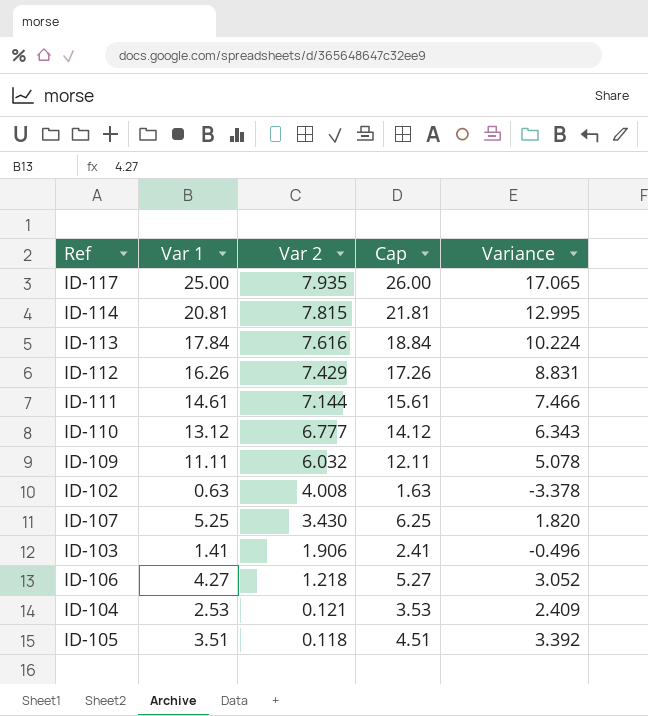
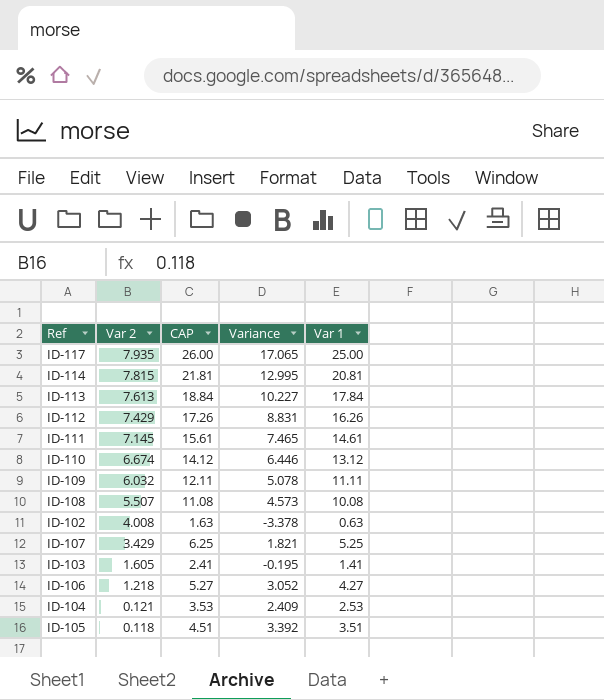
column name: Cap -> CAP
column Var 1 | position: 2 -> 5
ID-113 | Var 2: 7.616 -> 7.613
ID-113 | Variance: 10.224 -> 10.227
ID-111 | Var 2: 7.144 -> 7.145
ID-111 | Variance: 7.466 -> 7.465
ID-110 | Var 2: 6.777 -> 6.674
ID-110 | Variance: 6.343 -> 6.446
row ID-108: none -> 5.507 | 11.08 | 4.573 | 10.08
ID-107 | Var 2: 3.430 -> 3.429
ID-107 | Variance: 1.820 -> 1.821
ID-103 | Var 2: 1.906 -> 1.605
ID-103 | Variance: -0.496 -> -0.195

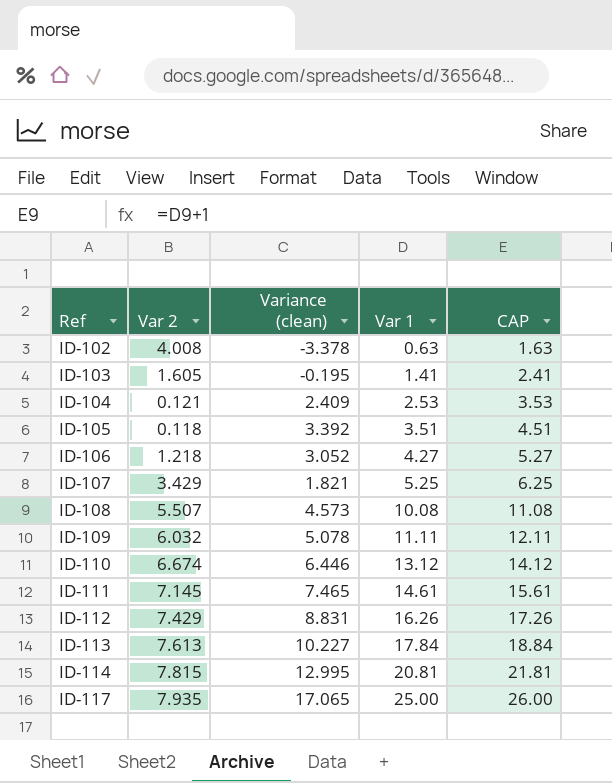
row order: Var 2 descending -> Ref ascending
column name: Variance -> Variance (clean)
column CAP | position: 3 -> 5

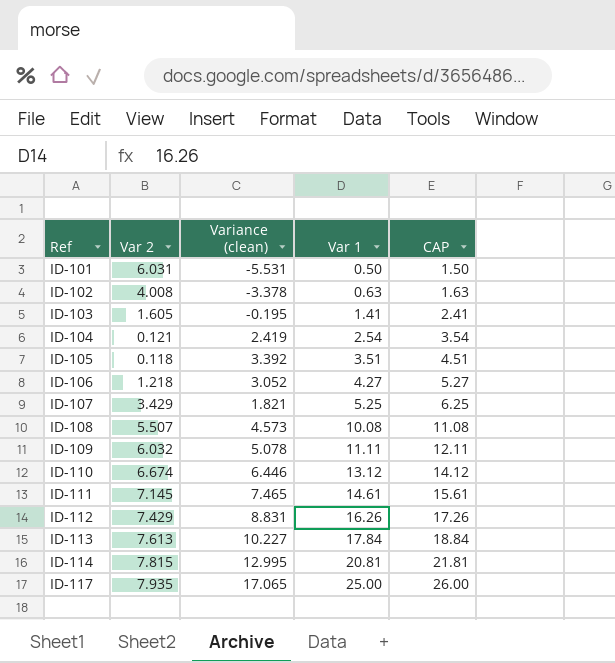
row ID-101: none -> 6.031 | -5.531 | 0.50 | 1.50
ID-104 | Variance (clean): 2.409 -> 2.419
ID-104 | Var 1: 2.53 -> 2.54
ID-104 | CAP: 3.53 -> 3.54

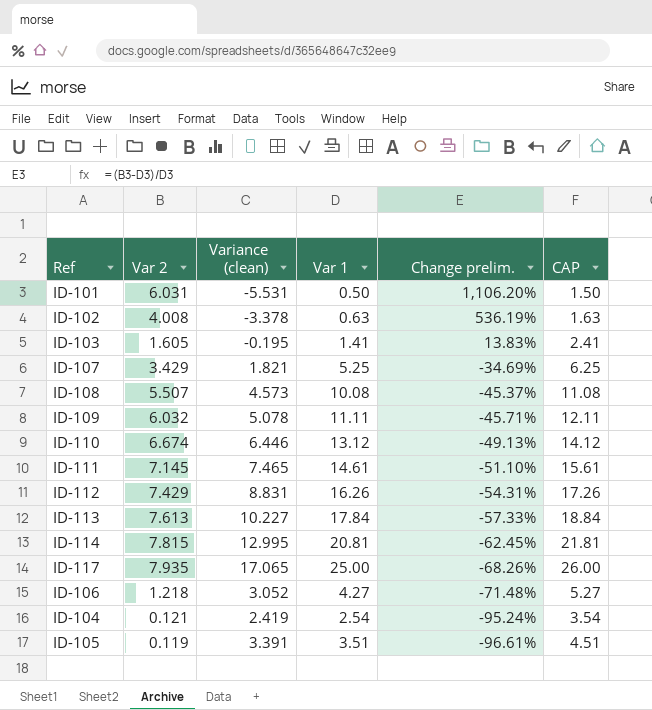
row order: Ref ascending -> Change prelim. descending
column Change prelim. | formula: none -> ([Var 2] - [Var 1]) / [Var 1]
ID-105 | Var 2: 0.118 -> 0.119
ID-105 | Variance (clean): 3.392 -> 3.391

